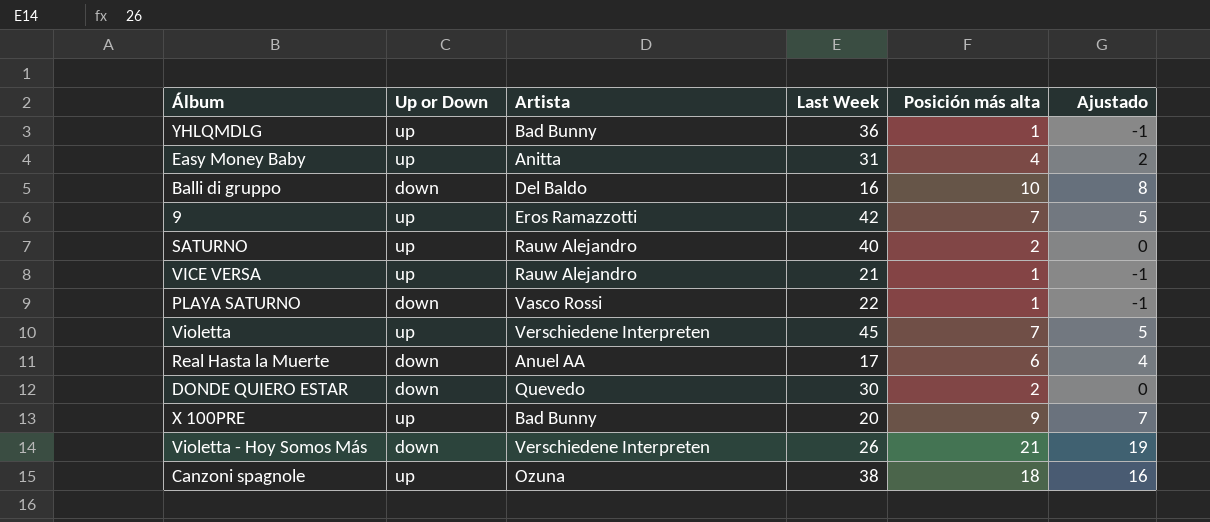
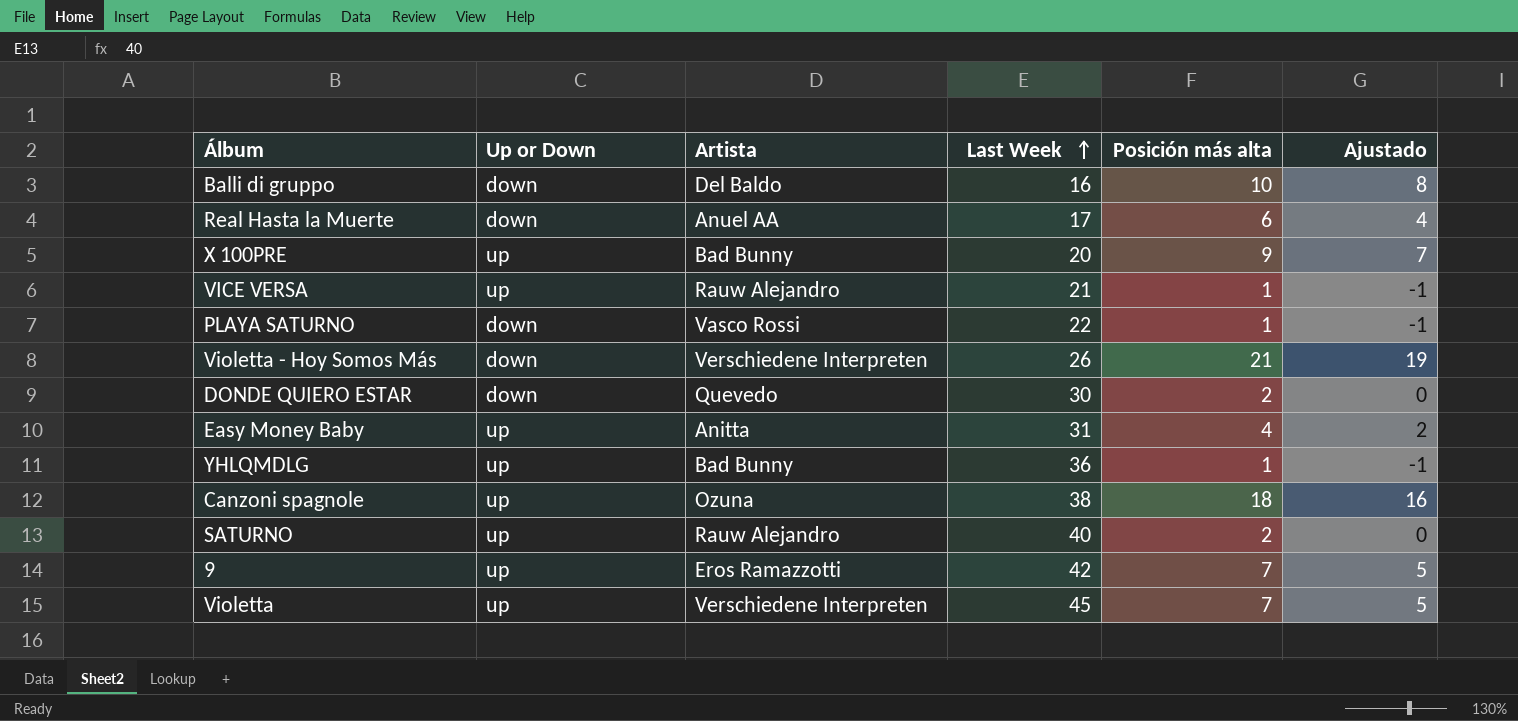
row order: none -> Last Week ascending

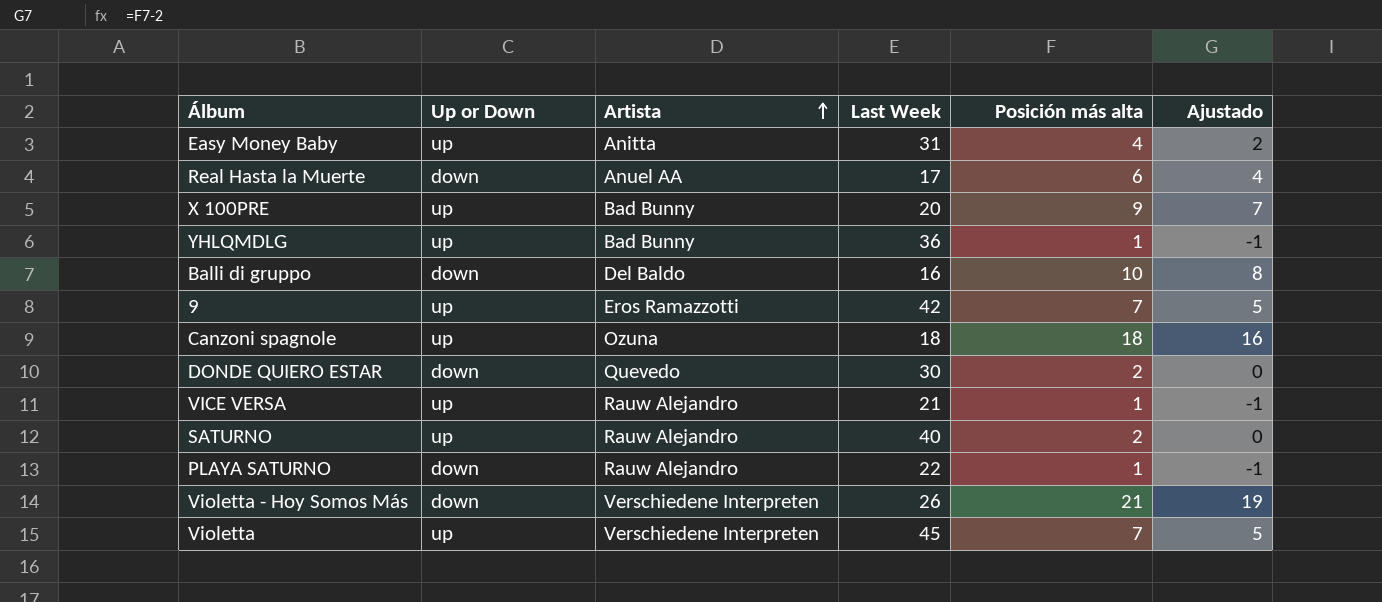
row order: Last Week ascending -> Artista ascending
Canzoni spagnole | Last Week: 38 -> 18
PLAYA SATURNO | Artista: Vasco Rossi -> Rauw Alejandro

